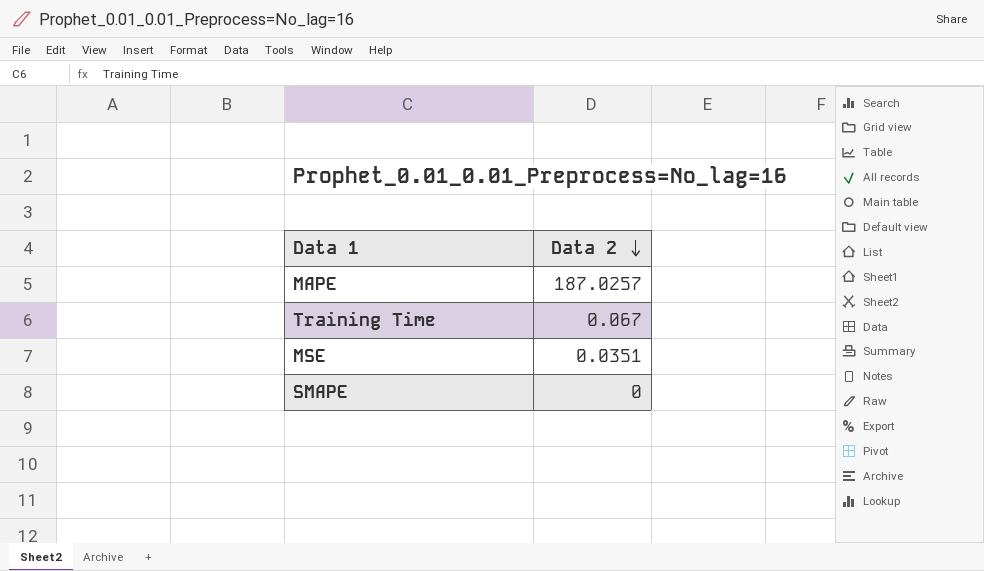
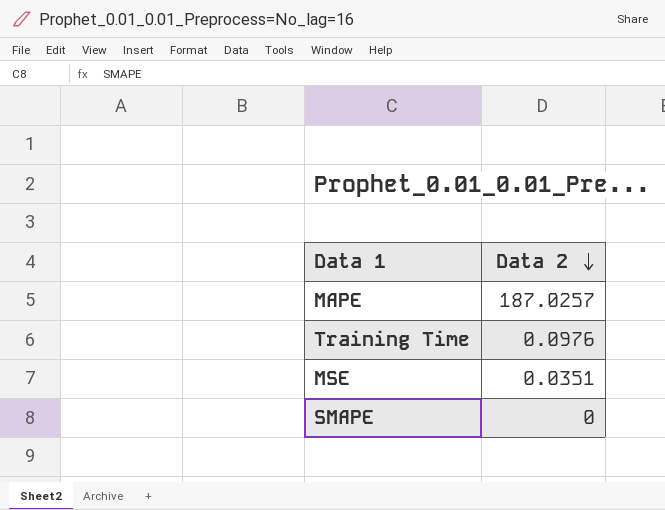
Training Time | Data 2: 0.067 -> 0.0976

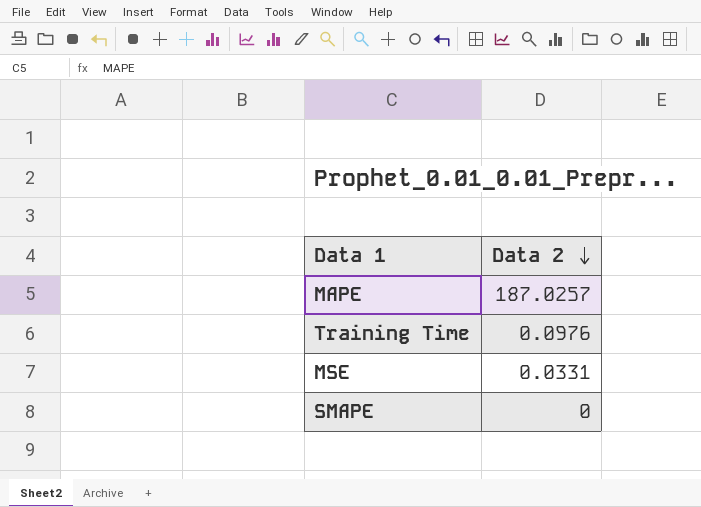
MSE | Data 2: 0.0351 -> 0.0331

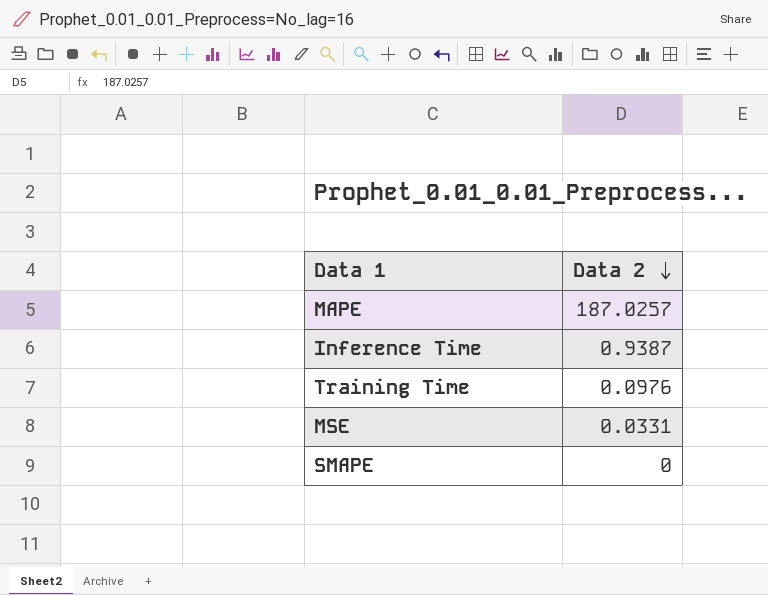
row Inference Time: none -> 0.9387

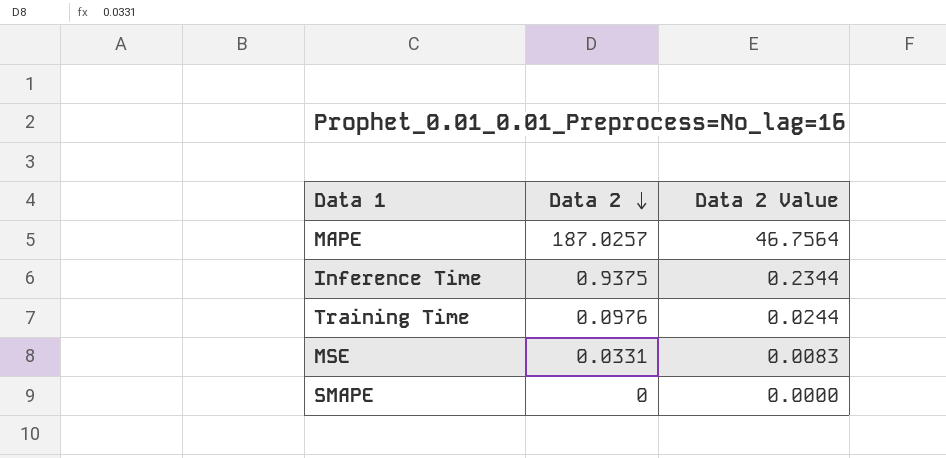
column Data 2 Value | formula: none -> [Data 2] * 0.25
Inference Time | Data 2: 0.9387 -> 0.9375

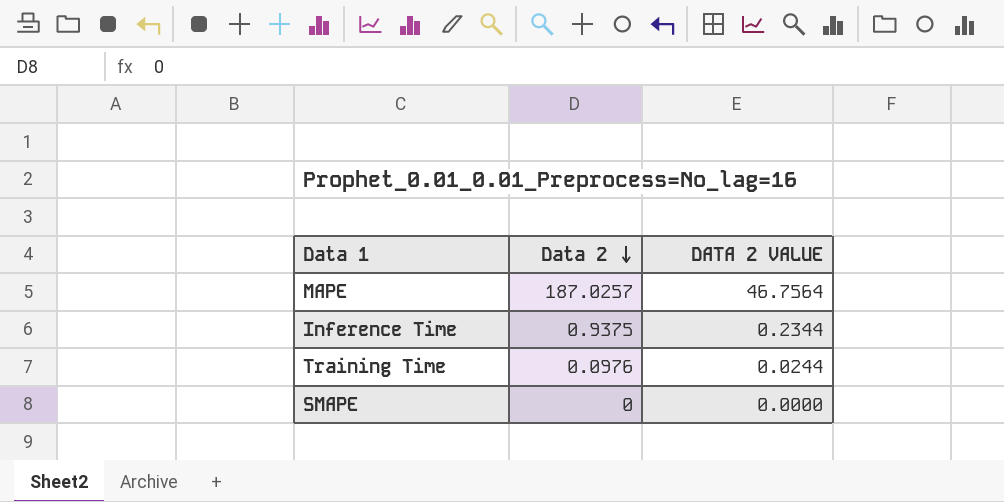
column name: Data 2 Value -> DATA 2 VALUE
row MSE: 0.0331 | 0.0083 -> none

